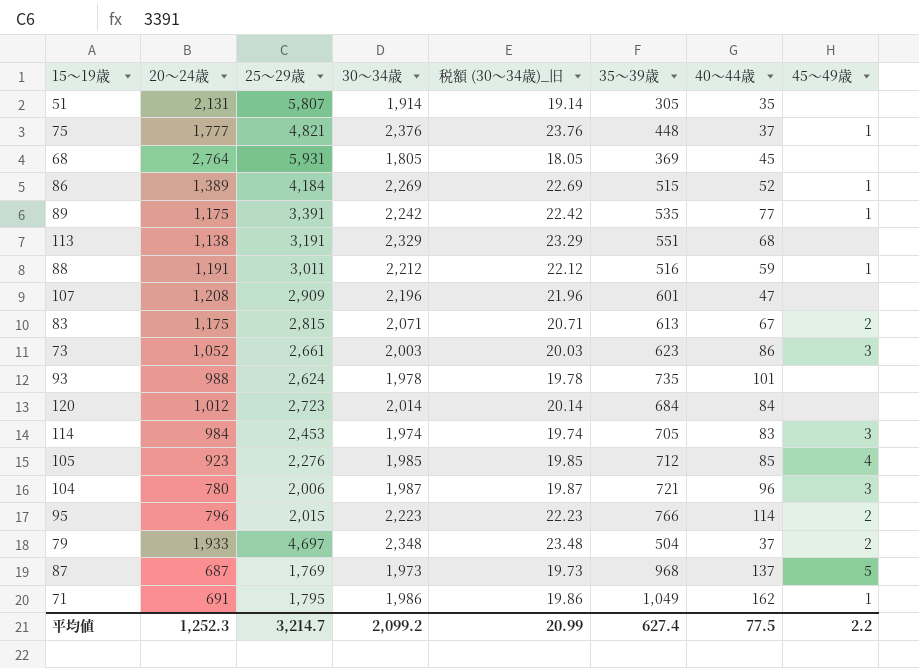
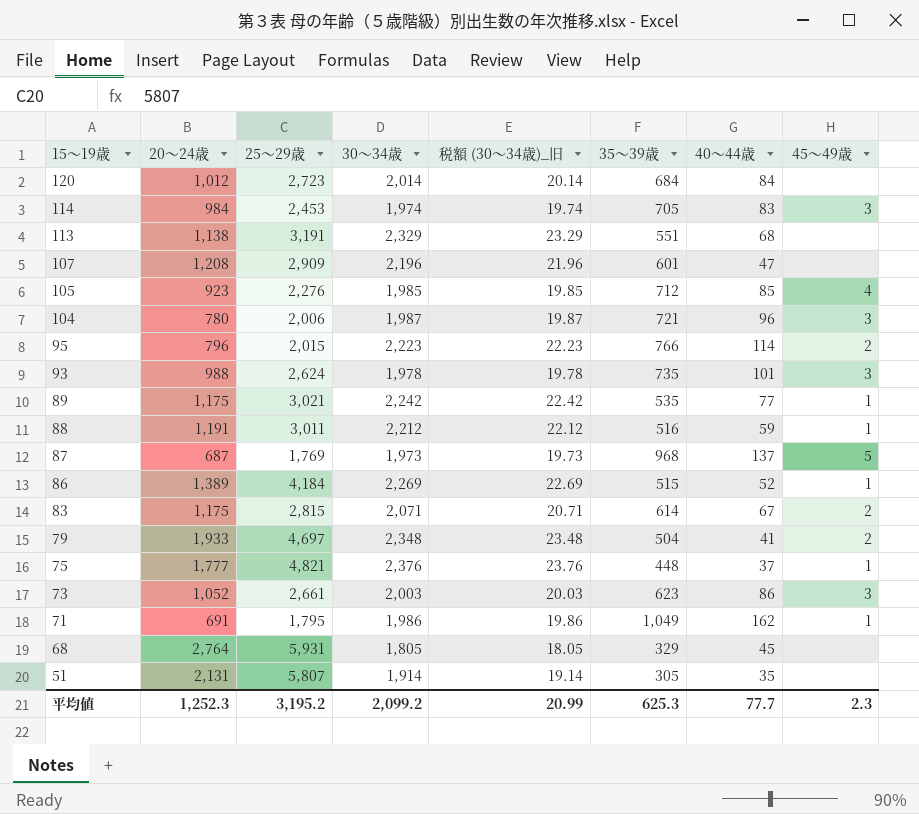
row order: none -> 15～19歳 descending
93 | 45～49歳: none -> 3
89 | 25～29歳: 3,391 -> 3,021
83 | 35～39歳: 613 -> 614
79 | 40～44歳: 37 -> 41
68 | 35～39歳: 369 -> 329
平均値 | 25～29歳: 3,214.7 -> 3,195.2
平均値 | 35～39歳: 627.4 -> 625.3
平均値 | 40～44歳: 77.5 -> 77.7
平均値 | 45～49歳: 2.2 -> 2.3

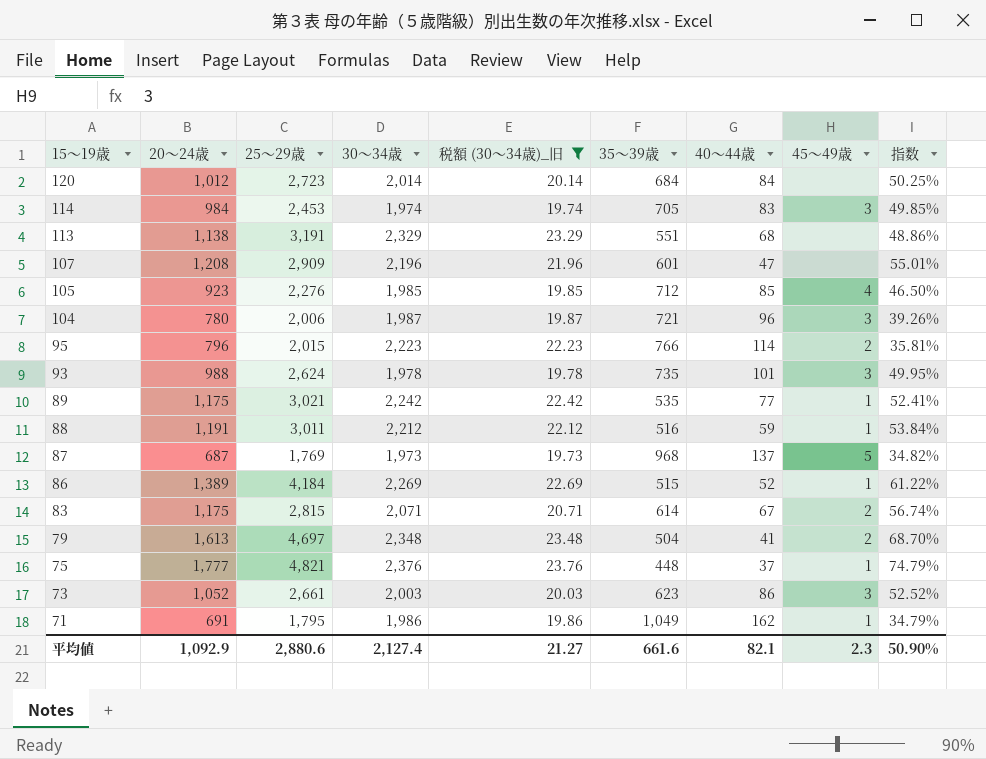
filter: none -> 税額 (30～34歳)_旧 >= 19.73
column 指数 | formula: none -> [20～24歳] / [30～34歳]
79 | 20～24歳: 1,933 -> 1,613
平均値 | 20～24歳: 1,252.3 -> 1,092.9
平均値 | 25～29歳: 3,195.2 -> 2,880.6
平均値 | 30～34歳: 2,099.2 -> 2,127.4
平均値 | 税額 (30～34歳)_旧: 20.99 -> 21.27
平均値 | 35～39歳: 625.3 -> 661.6
平均値 | 40～44歳: 77.7 -> 82.1

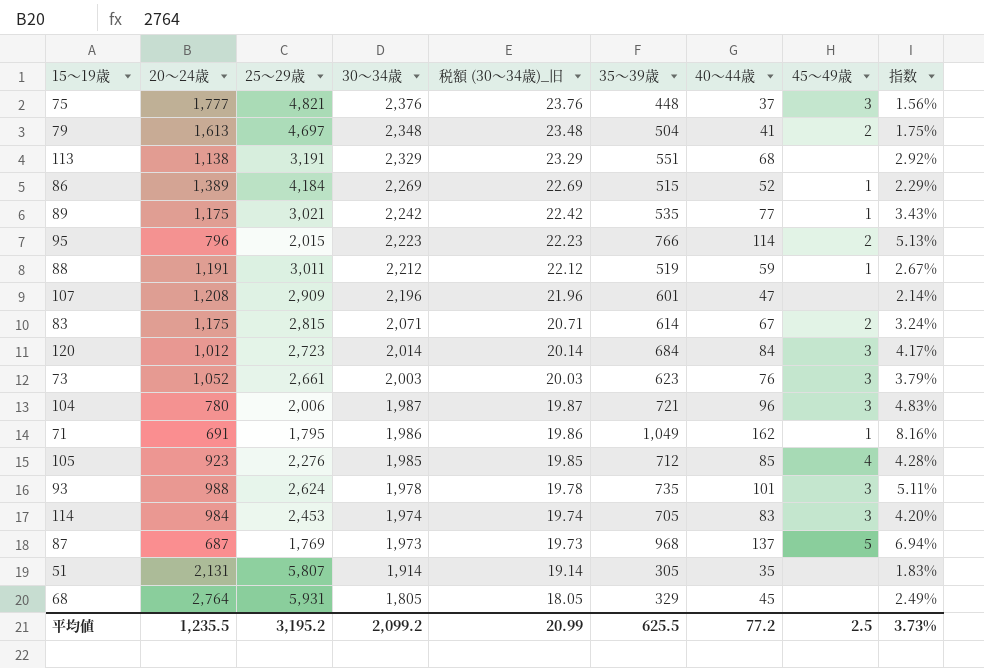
filter: 税額 (30～34歳)_旧 >= 19.73 -> none
row order: 15～19歳 descending -> 30～34歳 descending
column 指数 | formula: [20～24歳] / [30～34歳] -> [40～44歳] / [30～34歳]
75 | 45～49歳: 1 -> 3
88 | 35～39歳: 516 -> 519
120 | 45～49歳: none -> 3
73 | 40～44歳: 86 -> 76
平均値 | 20～24歳: 1,092.9 -> 1,235.5
平均値 | 25～29歳: 2,880.6 -> 3,195.2
平均値 | 30～34歳: 2,127.4 -> 2,099.2
平均値 | 税額 (30～34歳)_旧: 21.27 -> 20.99
平均値 | 35～39歳: 661.6 -> 625.5
平均値 | 40～44歳: 82.1 -> 77.2
平均値 | 45～49歳: 2.3 -> 2.5
平均値 | 指数: 50.90% -> 3.73%

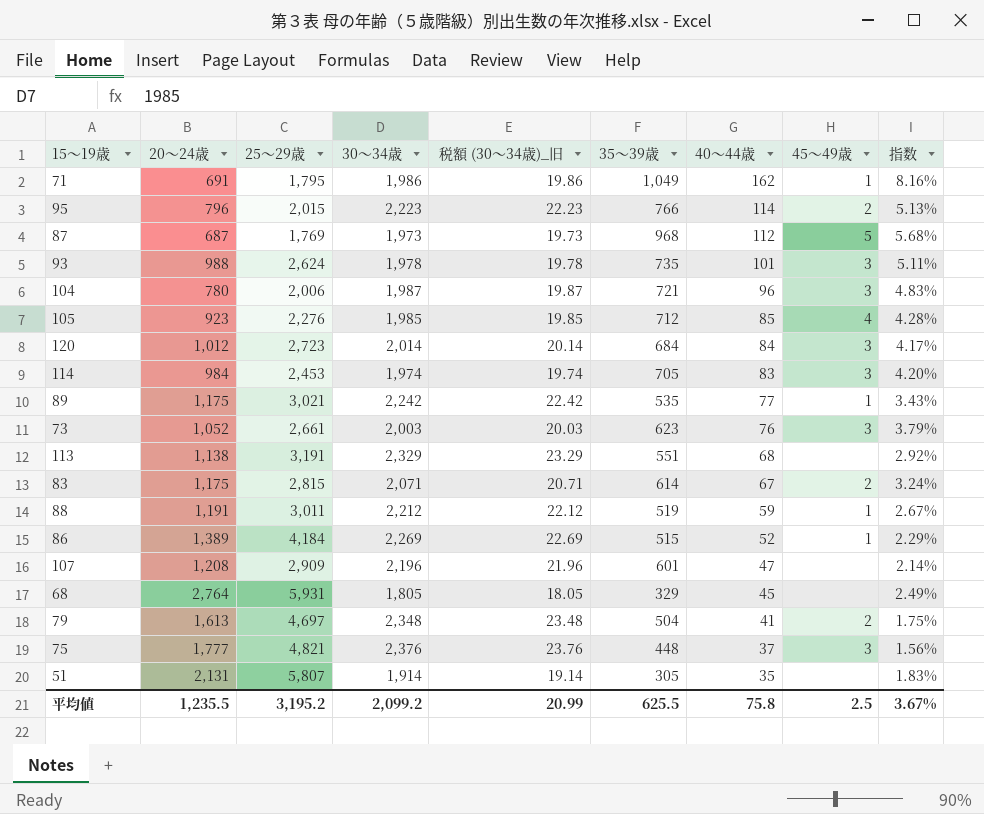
row order: 30～34歳 descending -> 40～44歳 descending
87 | 40～44歳: 137 -> 112
87 | 指数: 6.94% -> 5.68%
平均値 | 40～44歳: 77.2 -> 75.8
平均値 | 指数: 3.73% -> 3.67%

